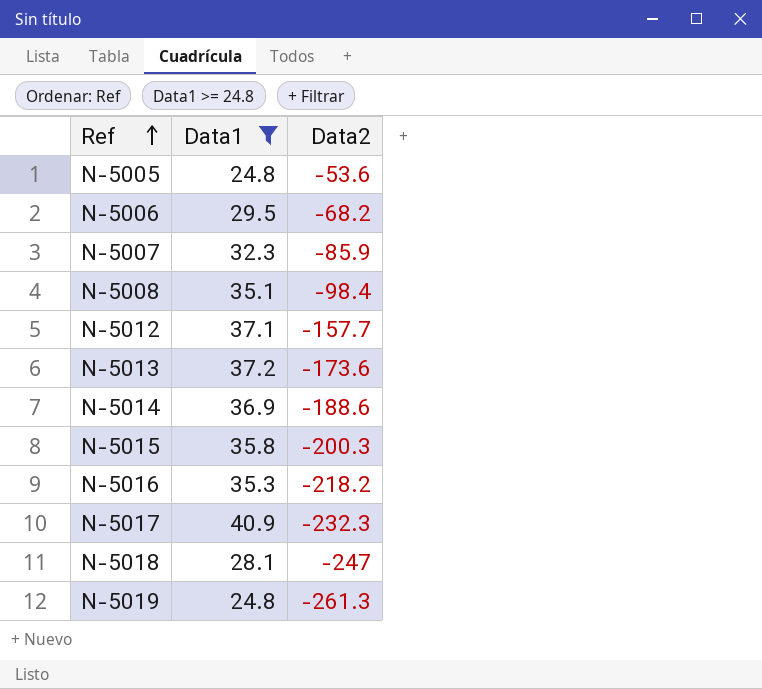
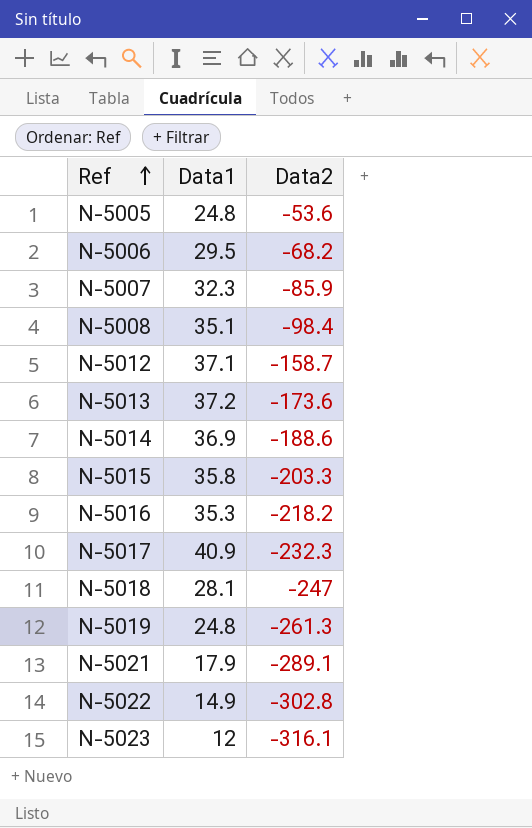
filter: Data1 >= 24.8 -> none
N-5012 | Data2: -157.7 -> -158.7
N-5015 | Data2: -200.3 -> -203.3

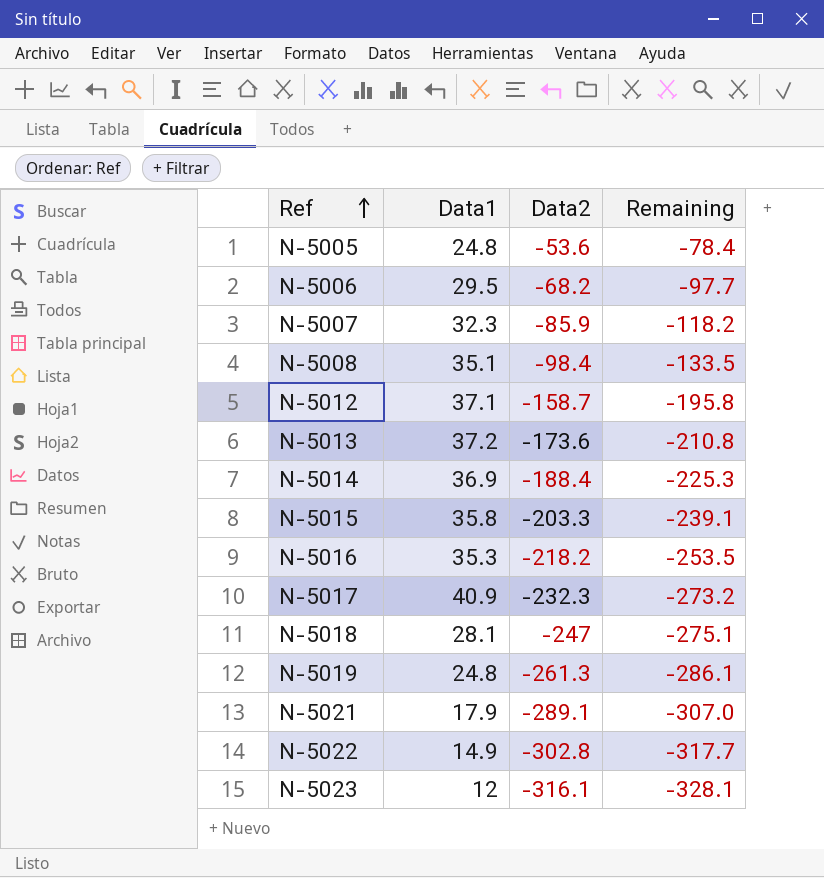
column Remaining | formula: none -> [Data2] - [Data1]
N-5014 | Data2: -188.6 -> -188.4

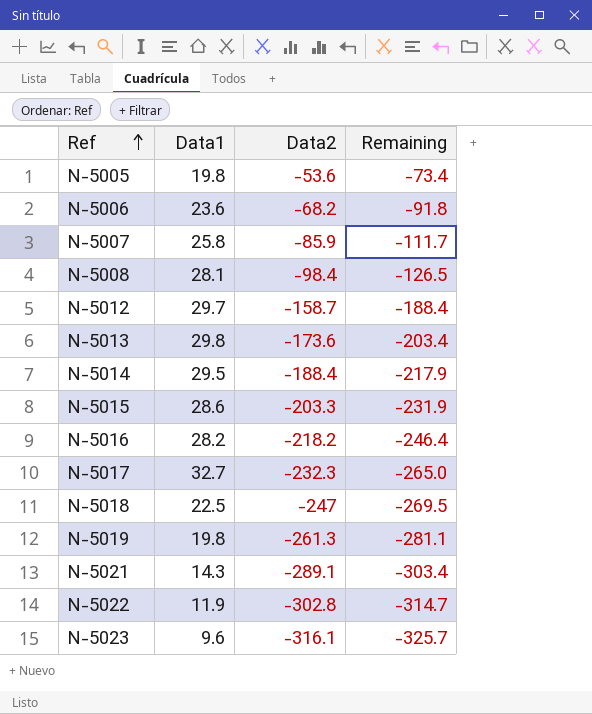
N-5005 | Data1: 24.8 -> 19.8
N-5005 | Remaining: -78.4 -> -73.4
N-5006 | Data1: 29.5 -> 23.6
N-5006 | Remaining: -97.7 -> -91.8
N-5007 | Data1: 32.3 -> 25.8
N-5007 | Remaining: -118.2 -> -111.7
N-5008 | Data1: 35.1 -> 28.1
N-5008 | Remaining: -133.5 -> -126.5
N-5012 | Data1: 37.1 -> 29.7
N-5012 | Remaining: -195.8 -> -188.4
N-5013 | Data1: 37.2 -> 29.8
N-5013 | Remaining: -210.8 -> -203.4
N-5014 | Data1: 36.9 -> 29.5
N-5014 | Remaining: -225.3 -> -217.9
N-5015 | Data1: 35.8 -> 28.6
N-5015 | Remaining: -239.1 -> -231.9
N-5016 | Data1: 35.3 -> 28.2
N-5016 | Remaining: -253.5 -> -246.4
N-5017 | Data1: 40.9 -> 32.7
N-5017 | Remaining: -273.2 -> -265.0
N-5018 | Data1: 28.1 -> 22.5
N-5018 | Remaining: -275.1 -> -269.5
N-5019 | Data1: 24.8 -> 19.8
N-5019 | Remaining: -286.1 -> -281.1
N-5021 | Data1: 17.9 -> 14.3
N-5021 | Remaining: -307.0 -> -303.4
N-5022 | Data1: 14.9 -> 11.9
N-5022 | Remaining: -317.7 -> -314.7
N-5023 | Data1: 12 -> 9.6
N-5023 | Remaining: -328.1 -> -325.7

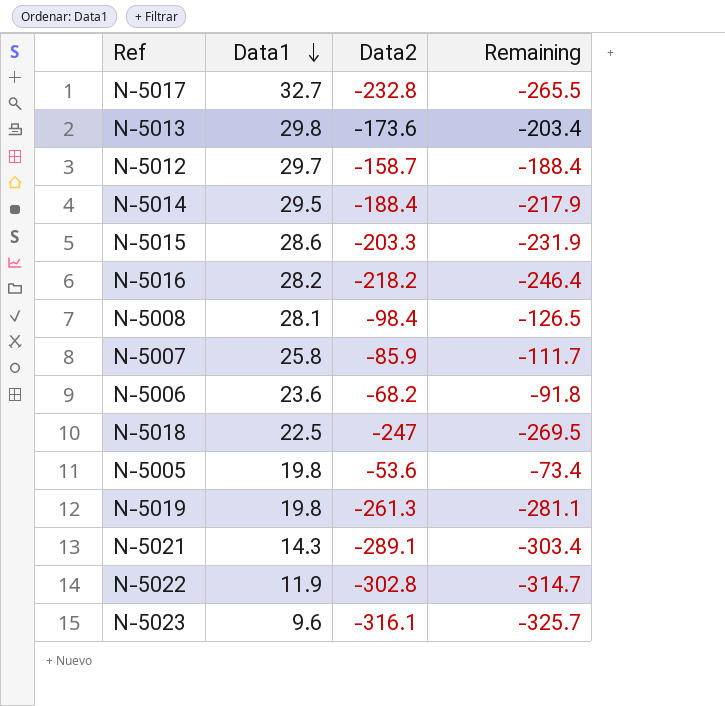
row order: Ref ascending -> Data1 descending
N-5017 | Data2: -232.3 -> -232.8
N-5017 | Remaining: -265.0 -> -265.5

